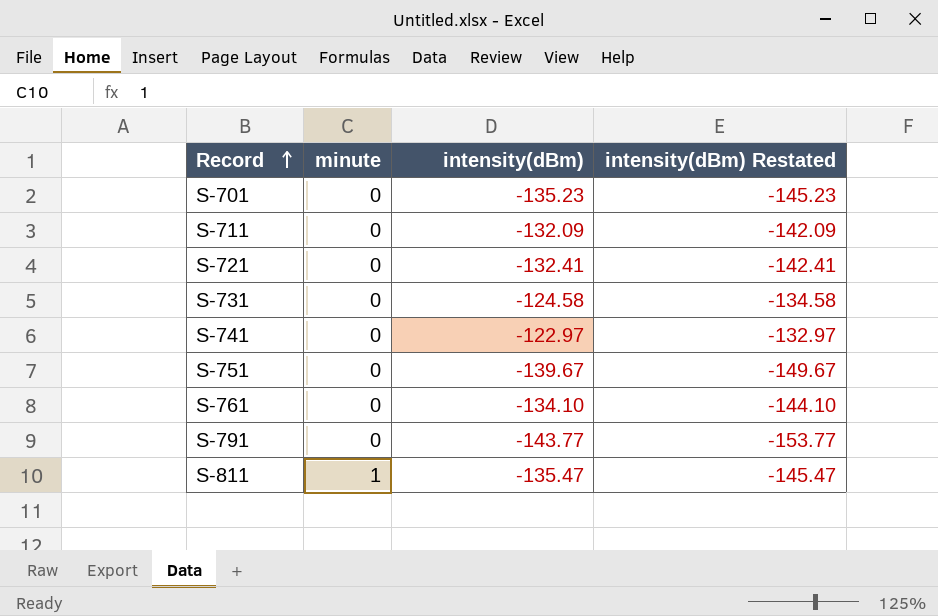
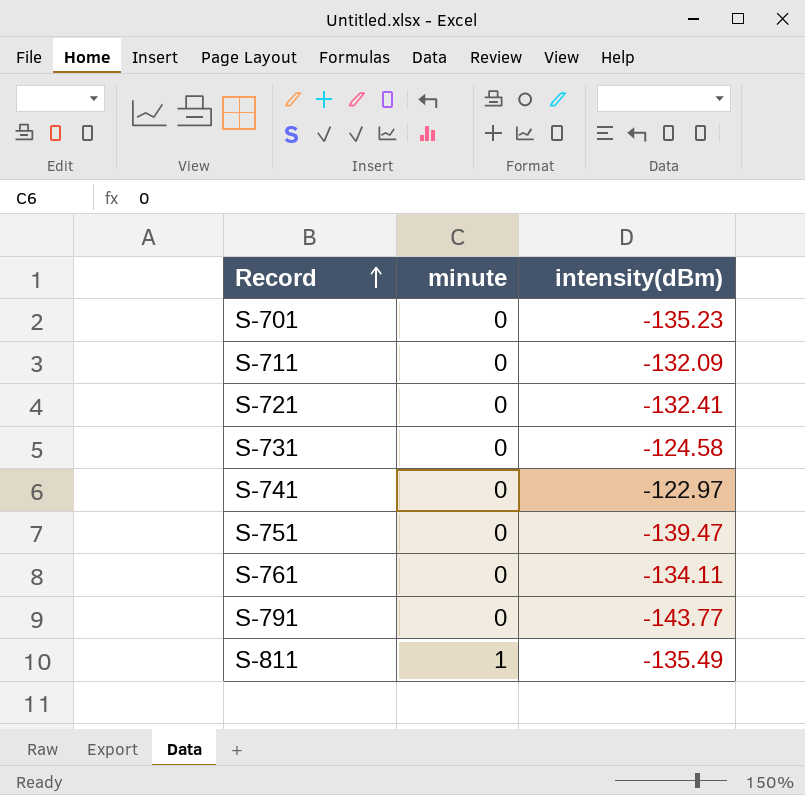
column intensity(dBm) Restated | formula: [intensity(dBm)] - 10 -> none
S-751 | intensity(dBm): -139.67 -> -139.47
S-761 | intensity(dBm): -134.10 -> -134.11
S-811 | intensity(dBm): -135.47 -> -135.49

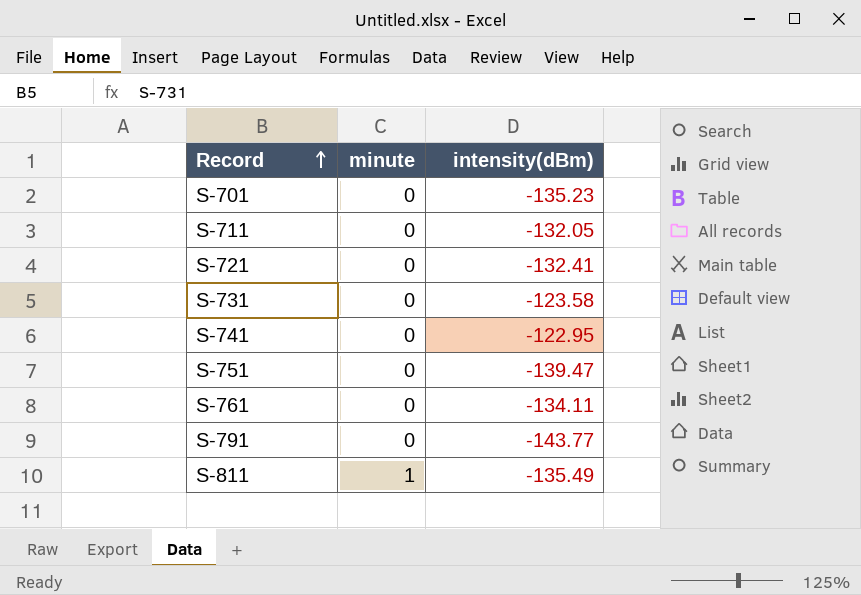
S-711 | intensity(dBm): -132.09 -> -132.05
S-731 | intensity(dBm): -124.58 -> -123.58
S-741 | intensity(dBm): -122.97 -> -122.95

